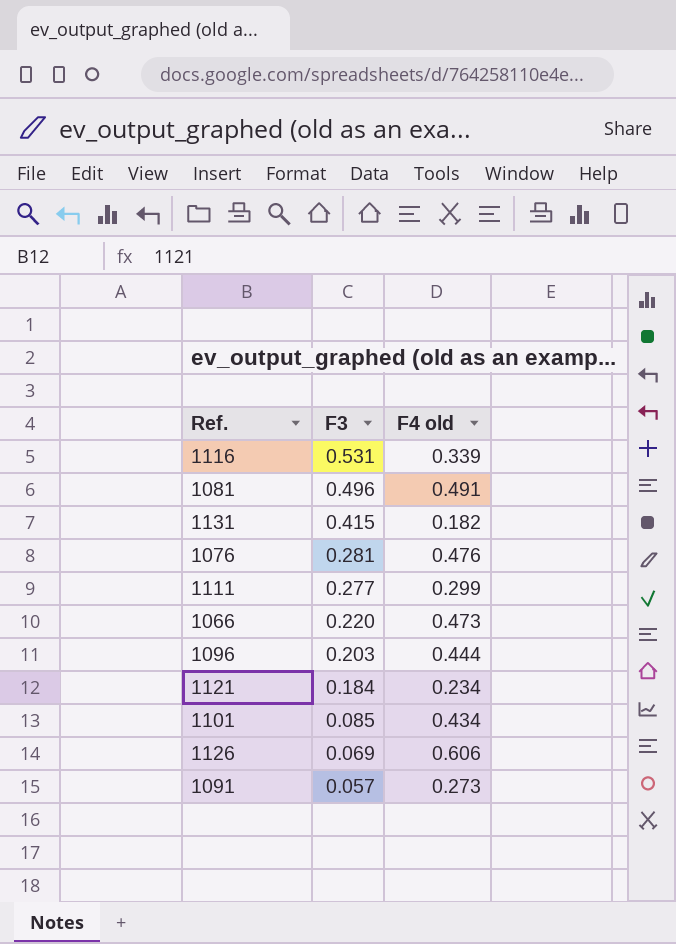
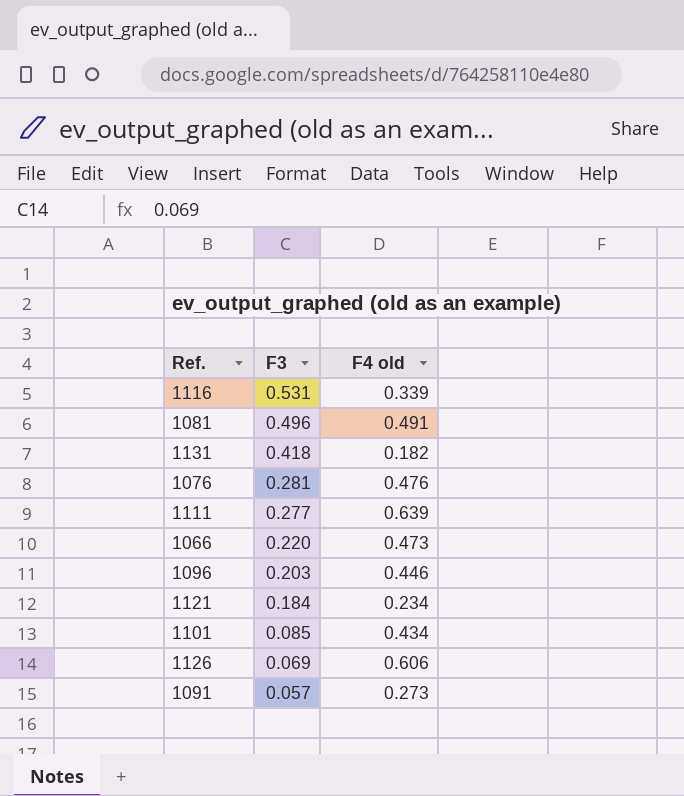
1131 | F3: 0.415 -> 0.418
1111 | F4 old: 0.299 -> 0.639
1096 | F4 old: 0.444 -> 0.446

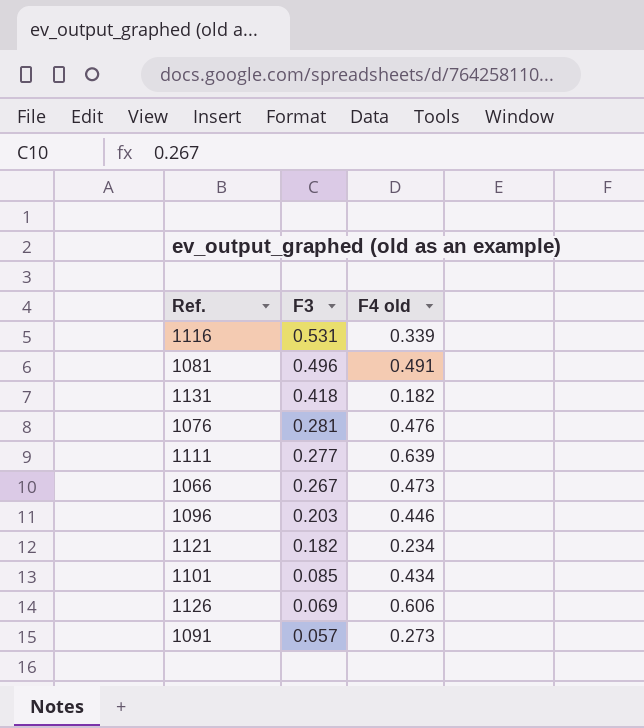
1066 | F3: 0.220 -> 0.267
1121 | F3: 0.184 -> 0.182

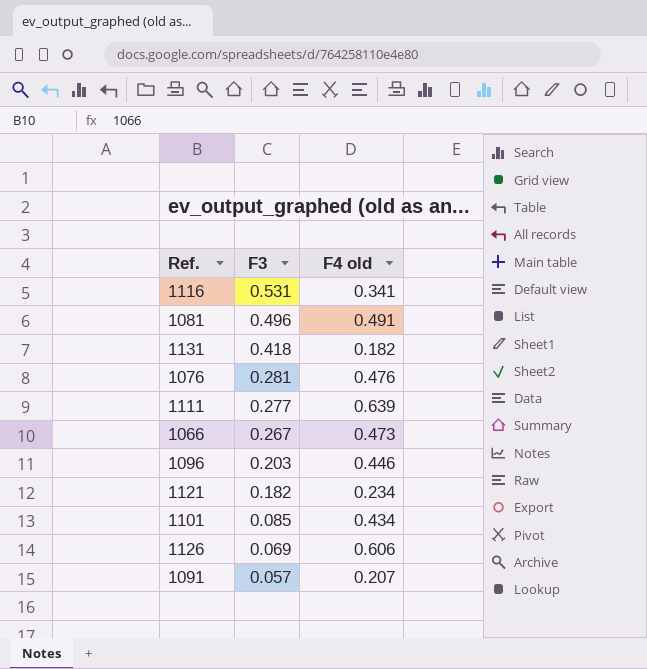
1116 | F4 old: 0.339 -> 0.341
1091 | F4 old: 0.273 -> 0.207

